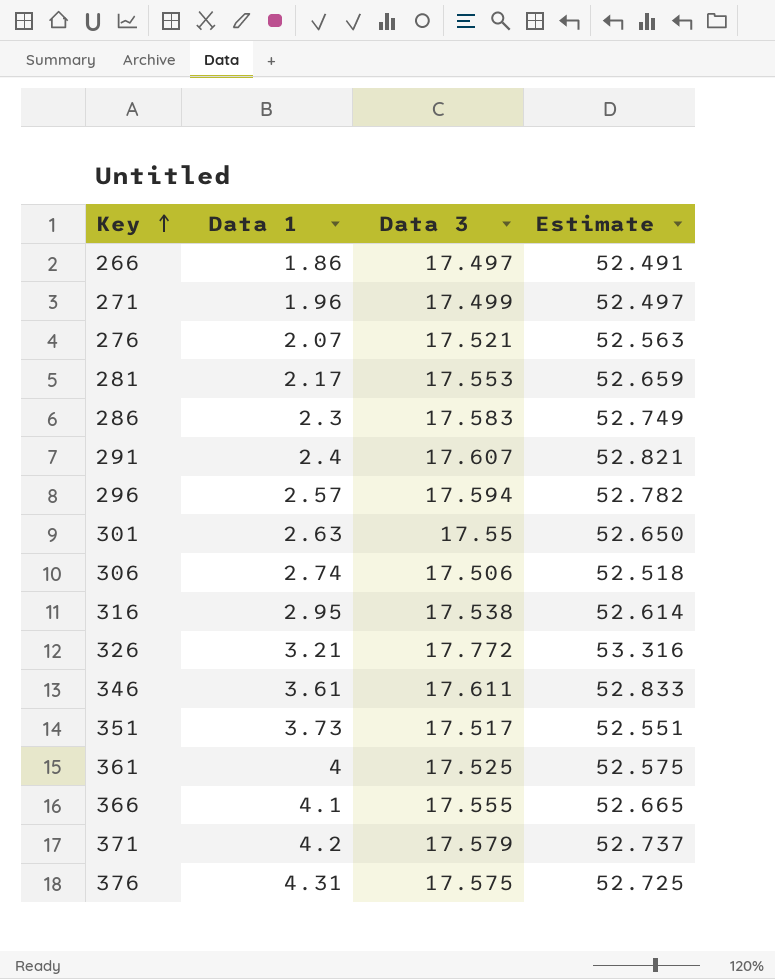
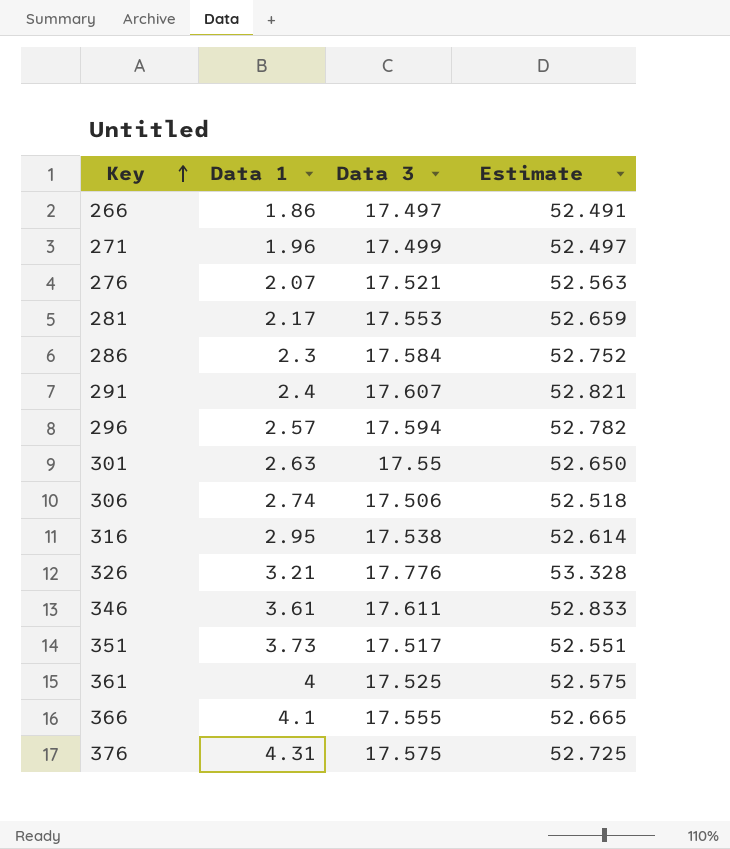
row 371: 4.2 | 17.579 | 52.737 -> none
286 | Data 3: 17.583 -> 17.584
286 | Estimate: 52.749 -> 52.752
326 | Data 3: 17.772 -> 17.776
326 | Estimate: 53.316 -> 53.328

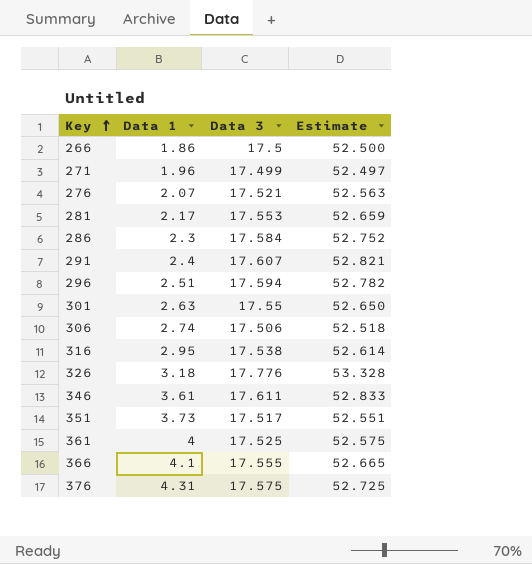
266 | Data 3: 17.497 -> 17.5
266 | Estimate: 52.491 -> 52.500
296 | Data 1: 2.57 -> 2.51
326 | Data 1: 3.21 -> 3.18

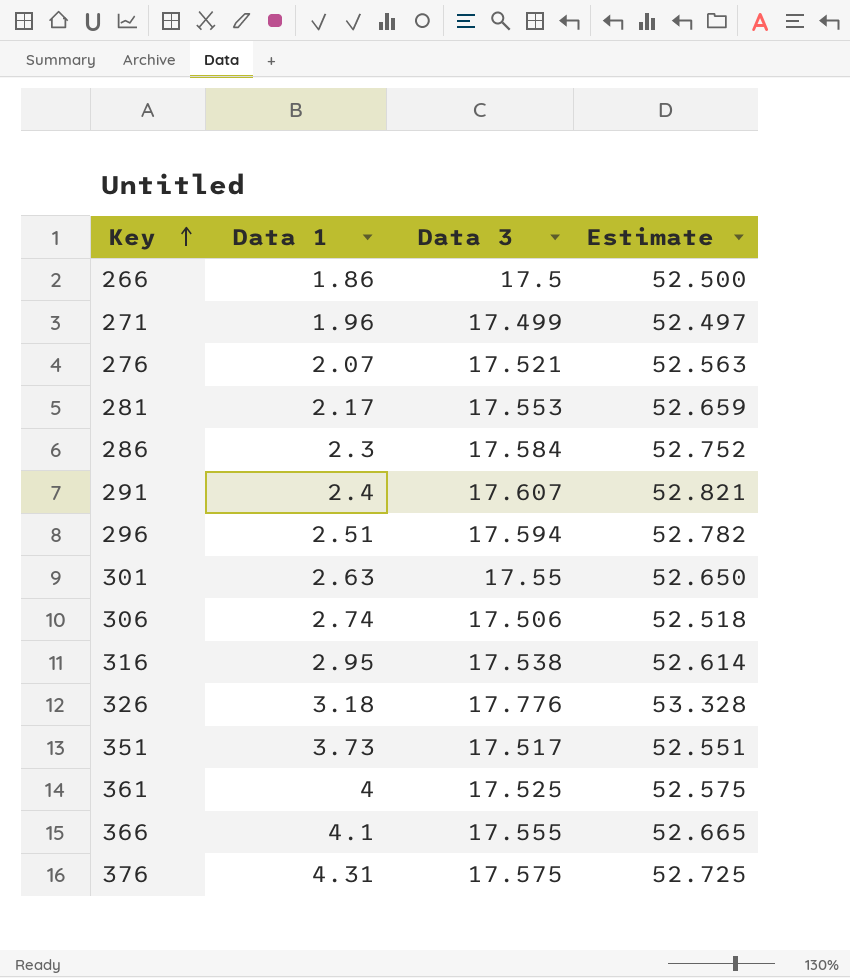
row 346: 3.61 | 17.611 | 52.833 -> none

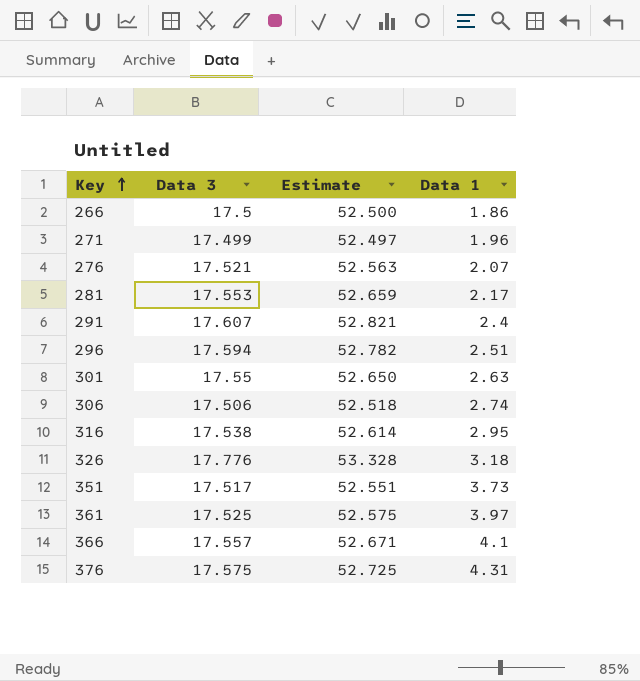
column Data 1 | position: 2 -> 4
row 286: 2.3 | 17.584 | 52.752 -> none
361 | Data 1: 4 -> 3.97
366 | Data 3: 17.555 -> 17.557
366 | Estimate: 52.665 -> 52.671

